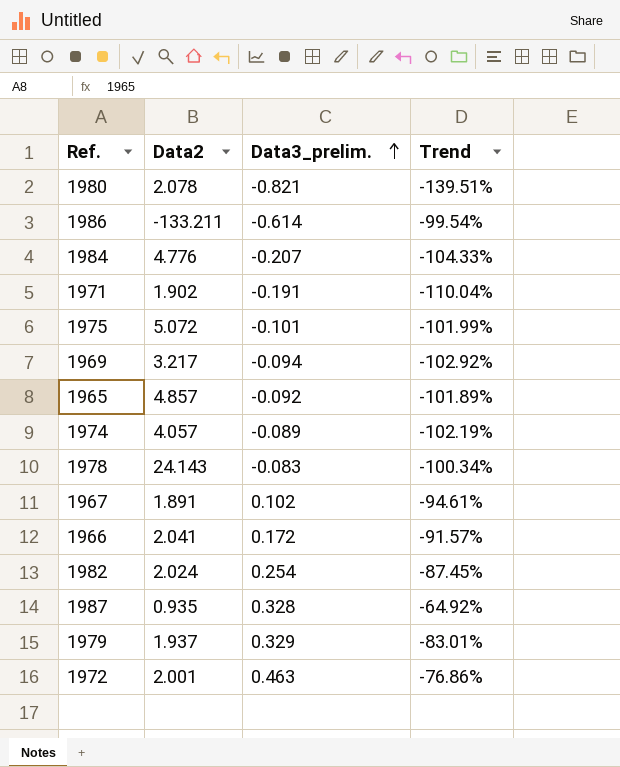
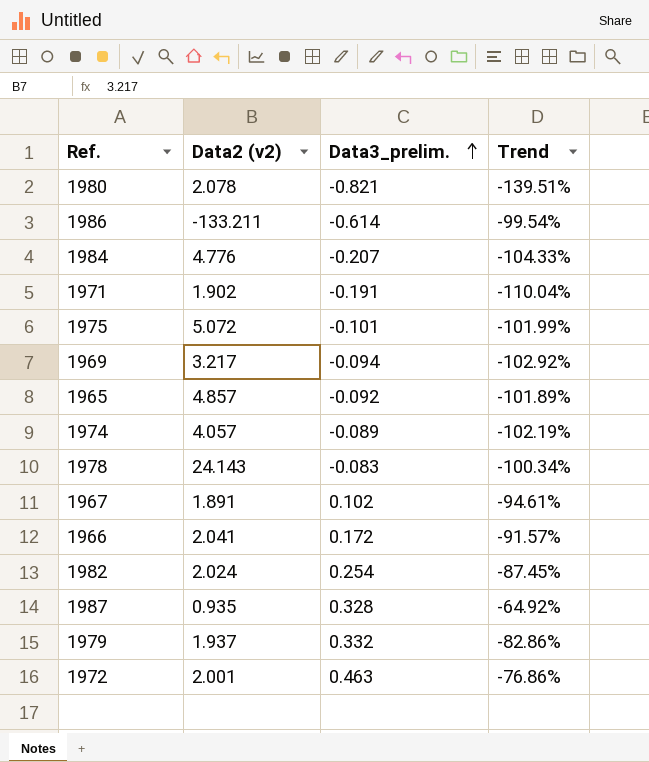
column name: Data2 -> Data2 (v2)
1979 | Data3_prelim.: 0.329 -> 0.332
1979 | Trend: -83.01% -> -82.86%

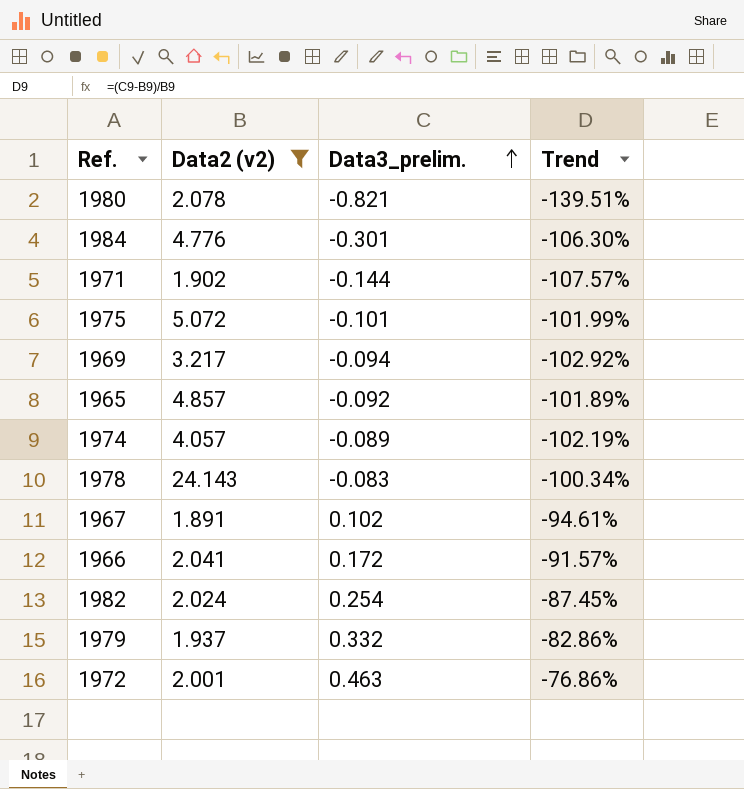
filter: none -> Data2 (v2) >= 1.891
1984 | Data3_prelim.: -0.207 -> -0.301
1984 | Trend: -104.33% -> -106.30%
1971 | Data3_prelim.: -0.191 -> -0.144
1971 | Trend: -110.04% -> -107.57%

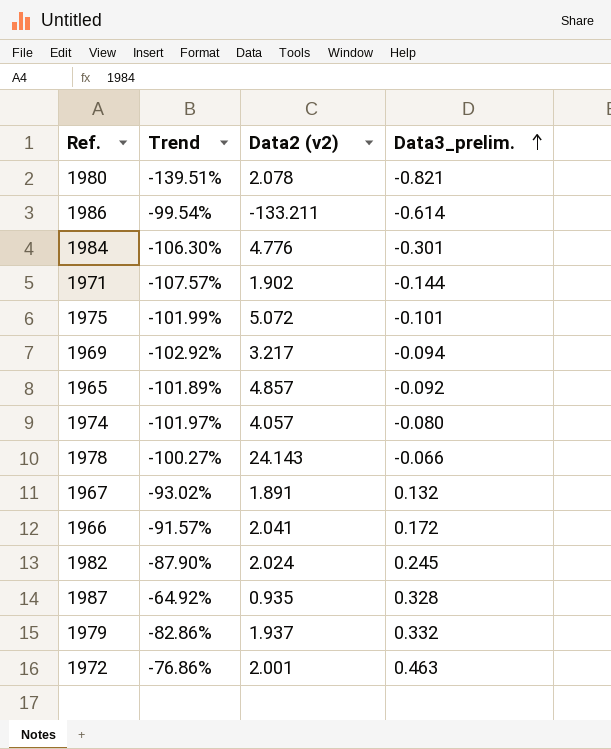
filter: Data2 (v2) >= 1.891 -> none
column Trend | position: 4 -> 2
1974 | Trend: -102.19% -> -101.97%
1974 | Data3_prelim.: -0.089 -> -0.080
1978 | Trend: -100.34% -> -100.27%
1978 | Data3_prelim.: -0.083 -> -0.066
1967 | Trend: -94.61% -> -93.02%
1967 | Data3_prelim.: 0.102 -> 0.132
1982 | Trend: -87.45% -> -87.90%
1982 | Data3_prelim.: 0.254 -> 0.245

